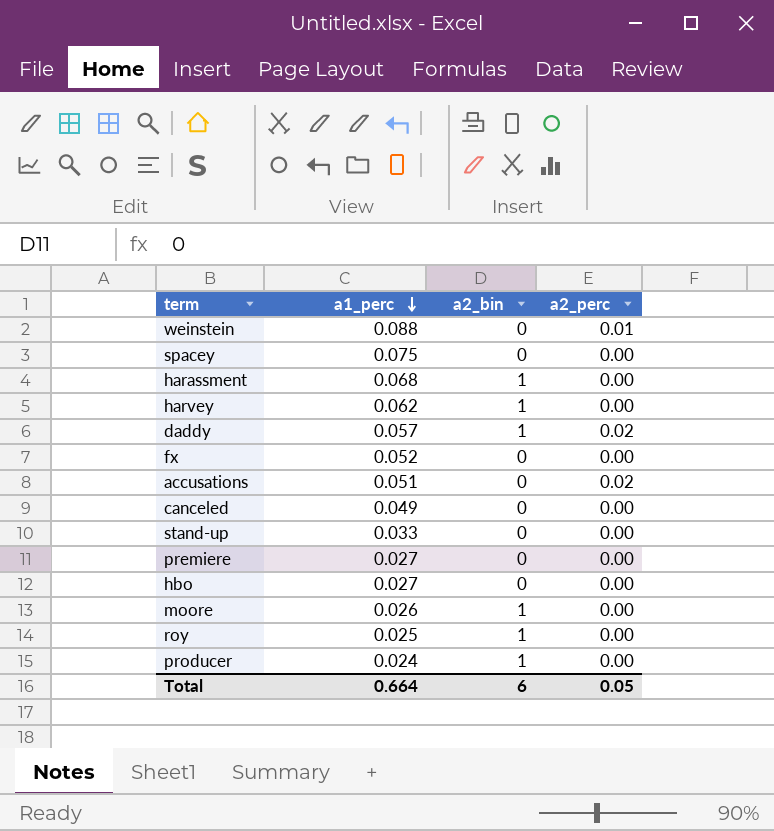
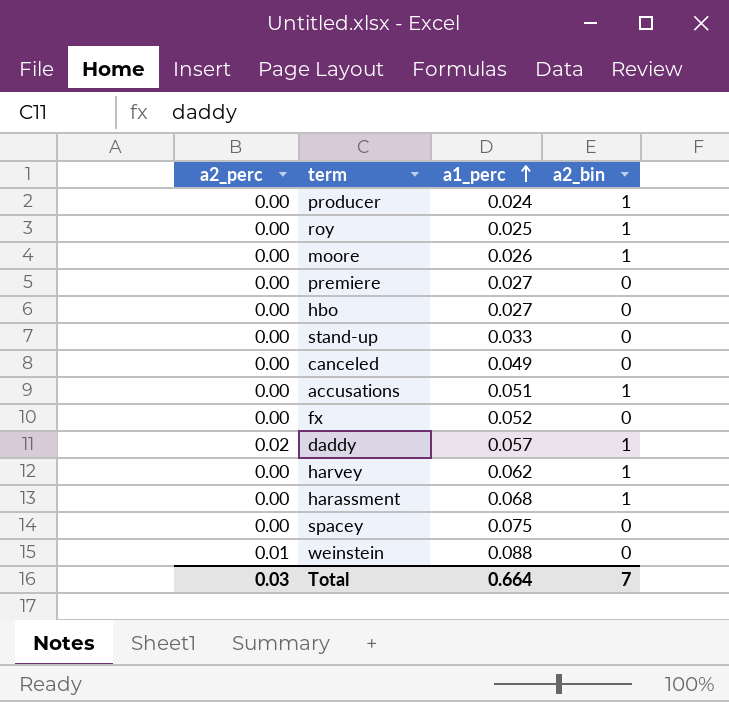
row order: a1_perc descending -> a1_perc ascending
column a2_perc | position: 4 -> 1
accusations | a2_perc: 0.02 -> 0.00
accusations | a2_bin: 0 -> 1
Total | a2_perc: 0.05 -> 0.03
Total | a2_bin: 6 -> 7

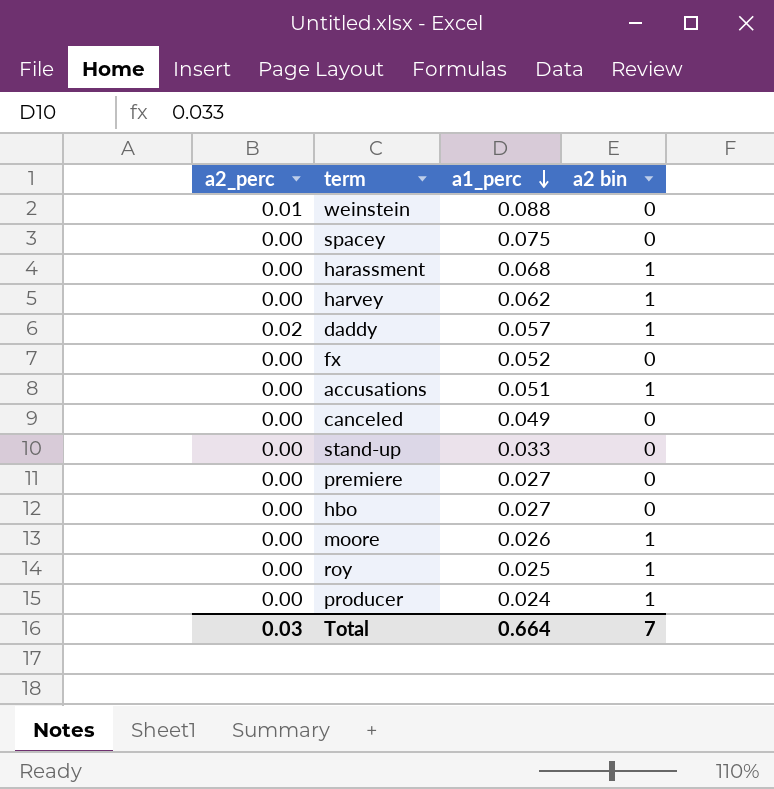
row order: a1_perc ascending -> a1_perc descending
column name: a2_bin -> a2 bin

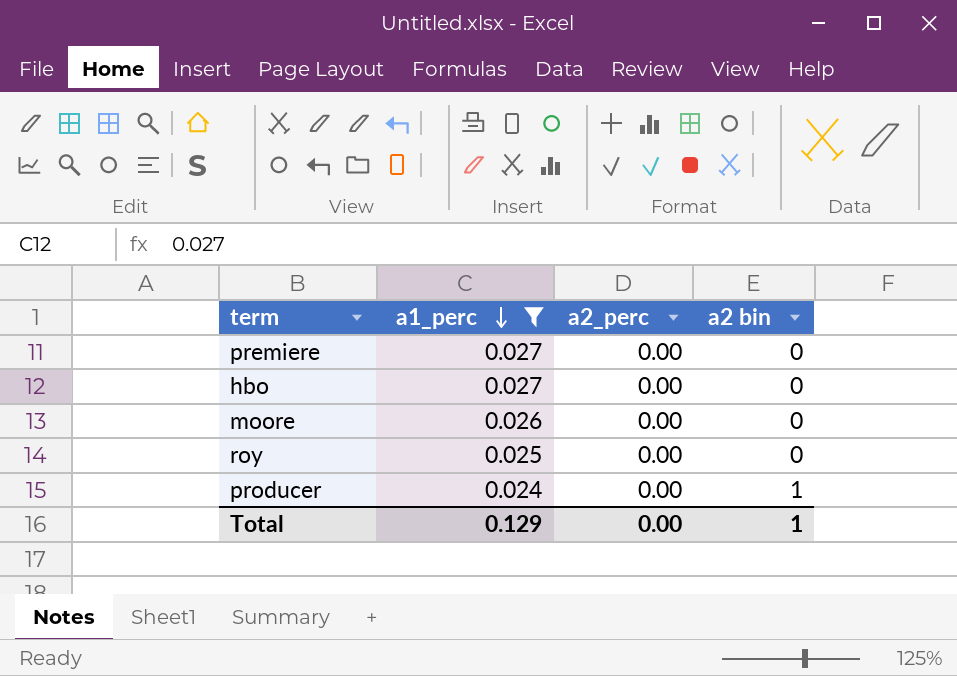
filter: none -> a1_perc <= 0.027
column a2_perc | position: 1 -> 3
moore | a2 bin: 1 -> 0
roy | a2 bin: 1 -> 0
Total | a1_perc: 0.664 -> 0.129
Total | a2_perc: 0.03 -> 0.00
Total | a2 bin: 7 -> 1

